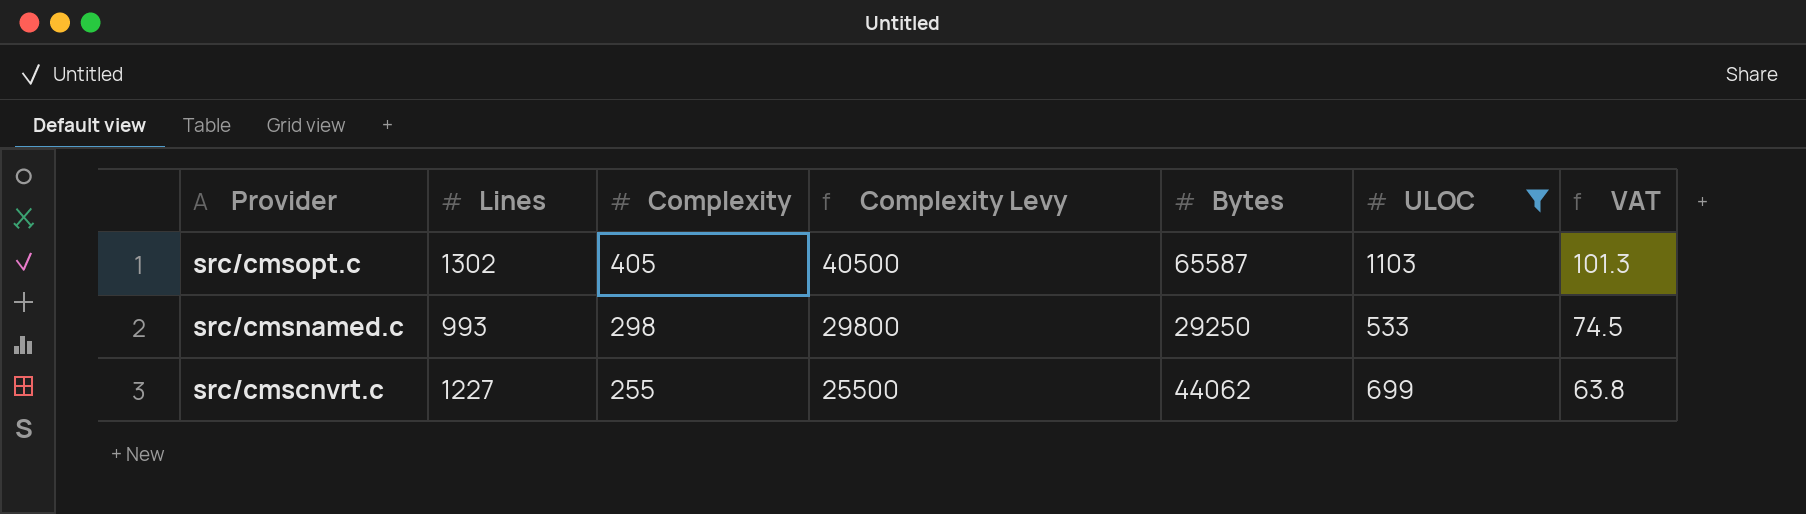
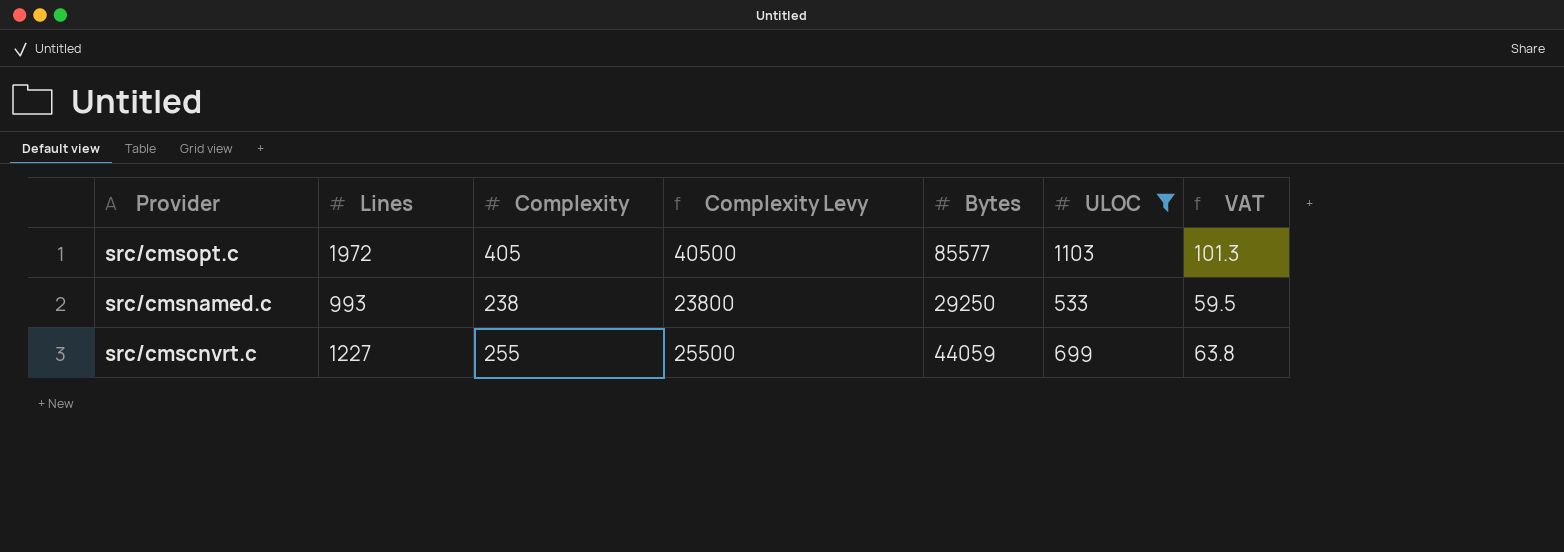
src/cmsopt.c | Lines: 1302 -> 1972
src/cmsopt.c | Bytes: 65587 -> 85577
src/cmsnamed.c | Complexity: 298 -> 238
src/cmsnamed.c | Complexity Levy: 29800 -> 23800
src/cmsnamed.c | VAT: 74.5 -> 59.5
src/cmscnvrt.c | Bytes: 44062 -> 44059

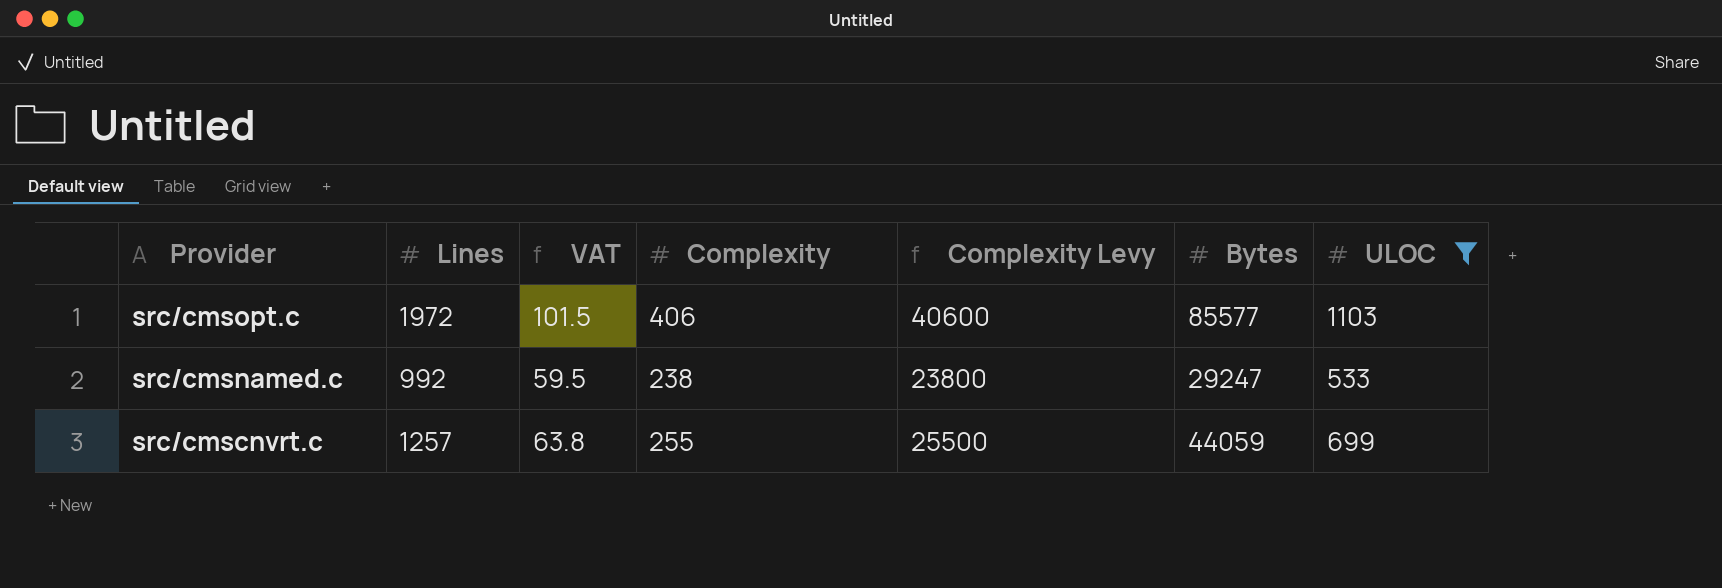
column VAT | position: 7 -> 3
src/cmsopt.c | VAT: 101.3 -> 101.5
src/cmsopt.c | Complexity: 405 -> 406
src/cmsopt.c | Complexity Levy: 40500 -> 40600
src/cmsnamed.c | Lines: 993 -> 992
src/cmsnamed.c | Bytes: 29250 -> 29247
src/cmscnvrt.c | Lines: 1227 -> 1257

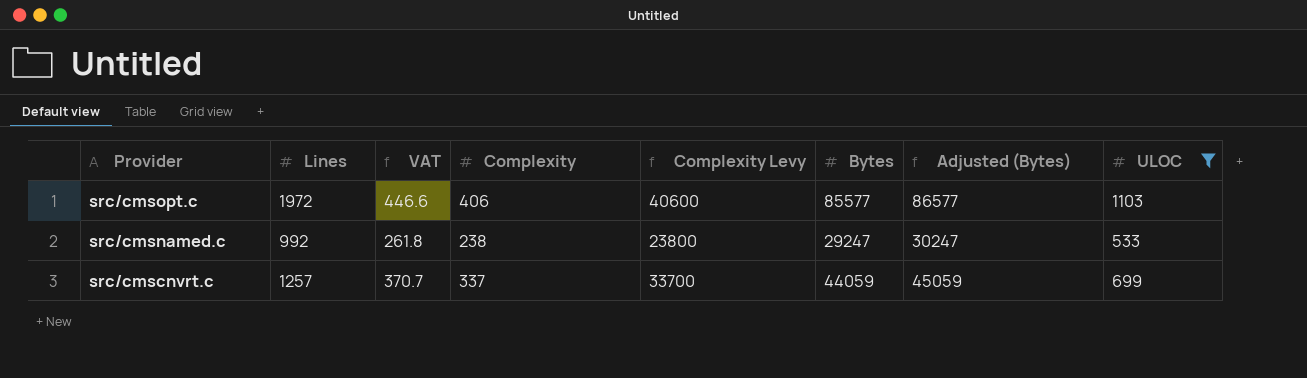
column VAT | formula: [Complexity] * 0.25 -> [Complexity] * 1.1
column Adjusted (Bytes) | formula: none -> [Bytes] + 1000
src/cmscnvrt.c | Complexity: 255 -> 337
src/cmscnvrt.c | Complexity Levy: 25500 -> 33700

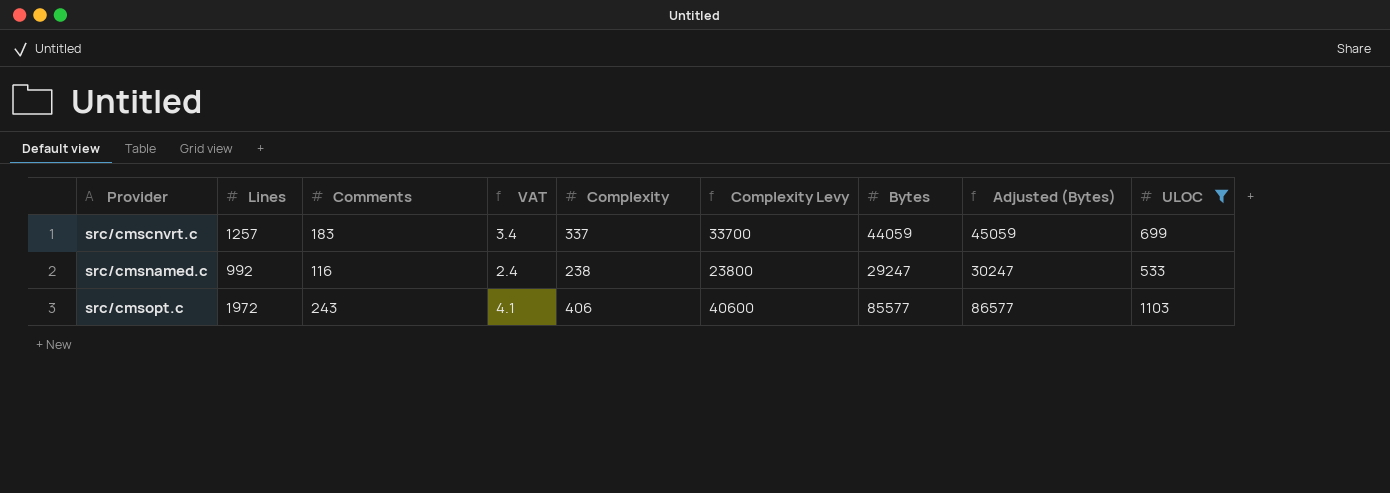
row order: Provider descending -> Provider ascending
column Comments | position: none -> 3
column VAT | formula: [Complexity] * 1.1 -> [Complexity] * 0.01

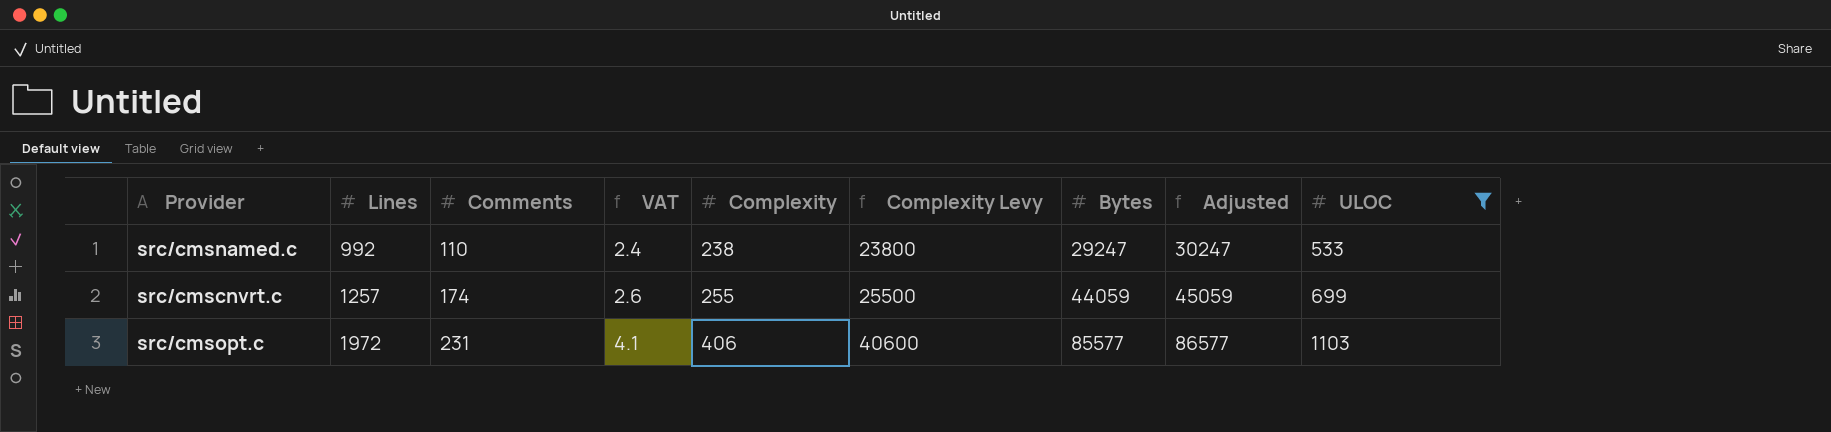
row order: Provider ascending -> Lines ascending
column name: Adjusted (Bytes) -> Adjusted
src/cmsnamed.c | Comments: 116 -> 110
src/cmscnvrt.c | Comments: 183 -> 174
src/cmscnvrt.c | VAT: 3.4 -> 2.6
src/cmscnvrt.c | Complexity: 337 -> 255
src/cmscnvrt.c | Complexity Levy: 33700 -> 25500
src/cmsopt.c | Comments: 243 -> 231

